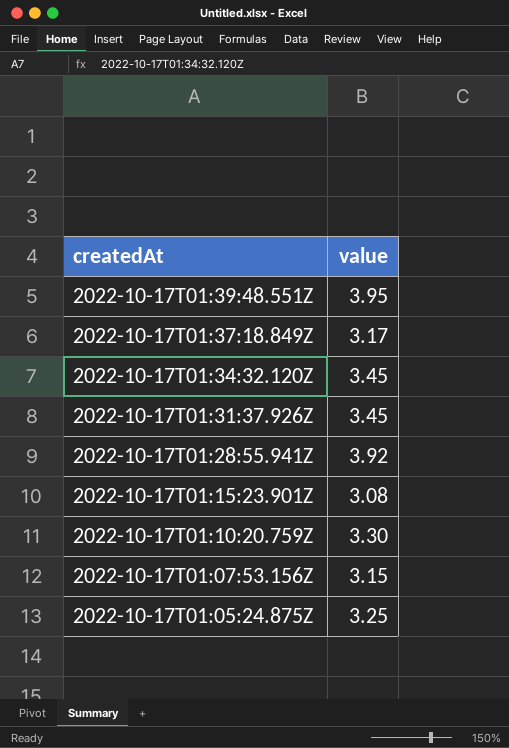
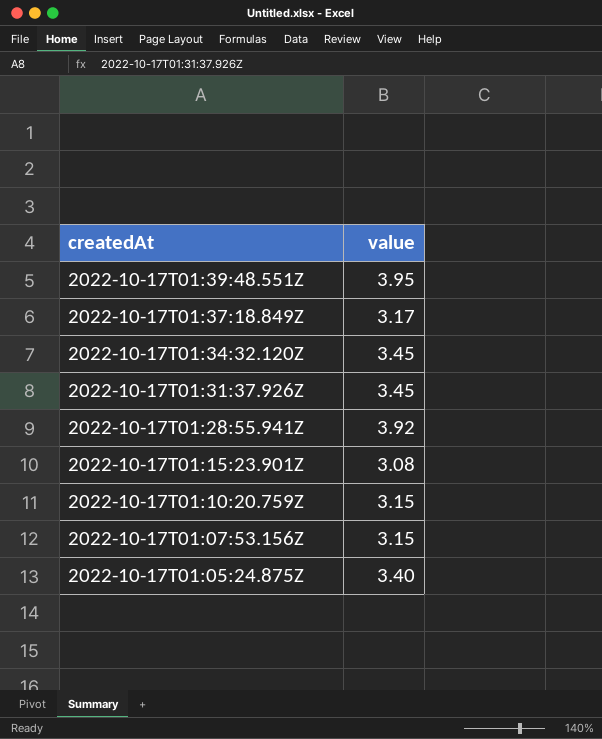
2022-10-17T01:10:20.759Z | value: 3.30 -> 3.15
2022-10-17T01:05:24.875Z | value: 3.25 -> 3.40

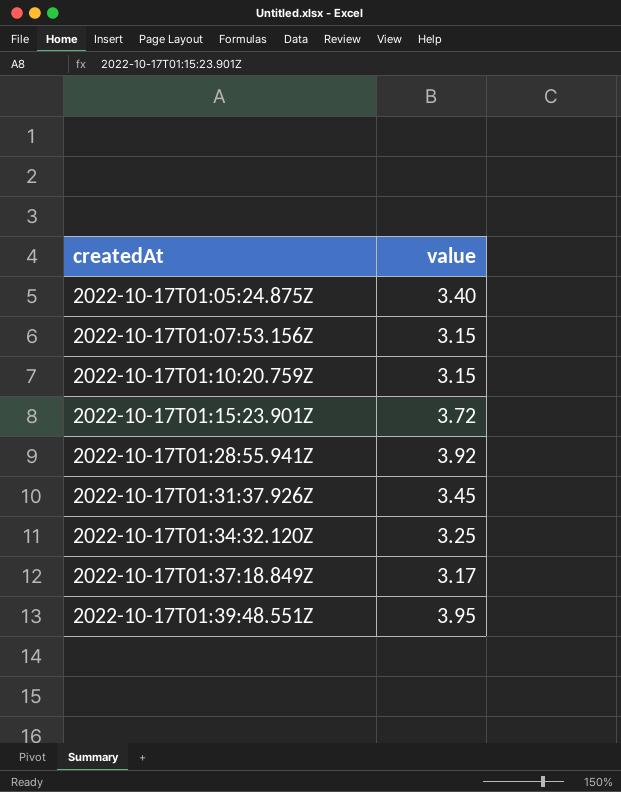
row order: createdAt descending -> createdAt ascending
2022-10-17T01:15:23.901Z | value: 3.08 -> 3.72
2022-10-17T01:34:32.120Z | value: 3.45 -> 3.25

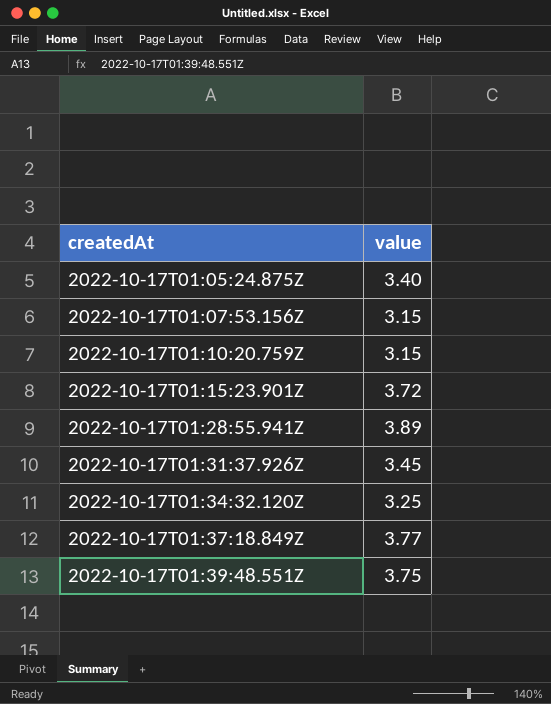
2022-10-17T01:28:55.941Z | value: 3.92 -> 3.89
2022-10-17T01:37:18.849Z | value: 3.17 -> 3.77
2022-10-17T01:39:48.551Z | value: 3.95 -> 3.75

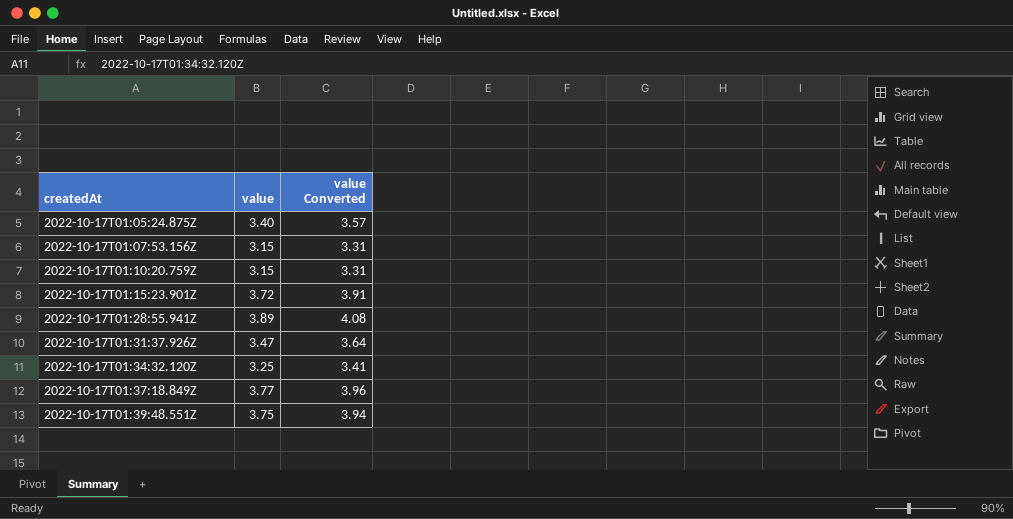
column value Converted | formula: none -> [value] * 1.05
2022-10-17T01:31:37.926Z | value: 3.45 -> 3.47

